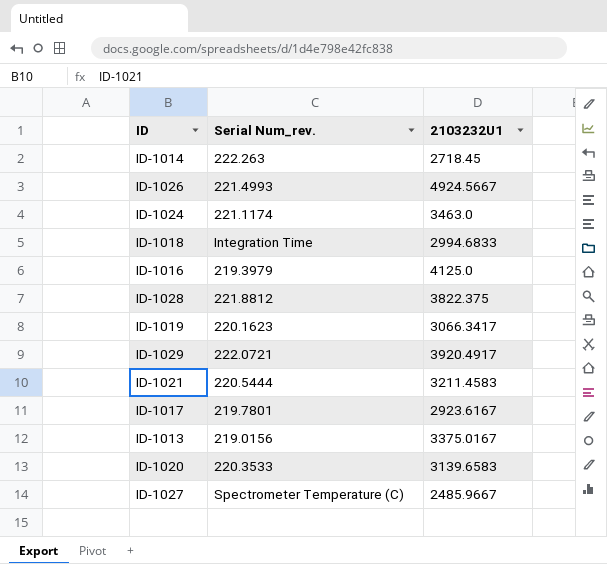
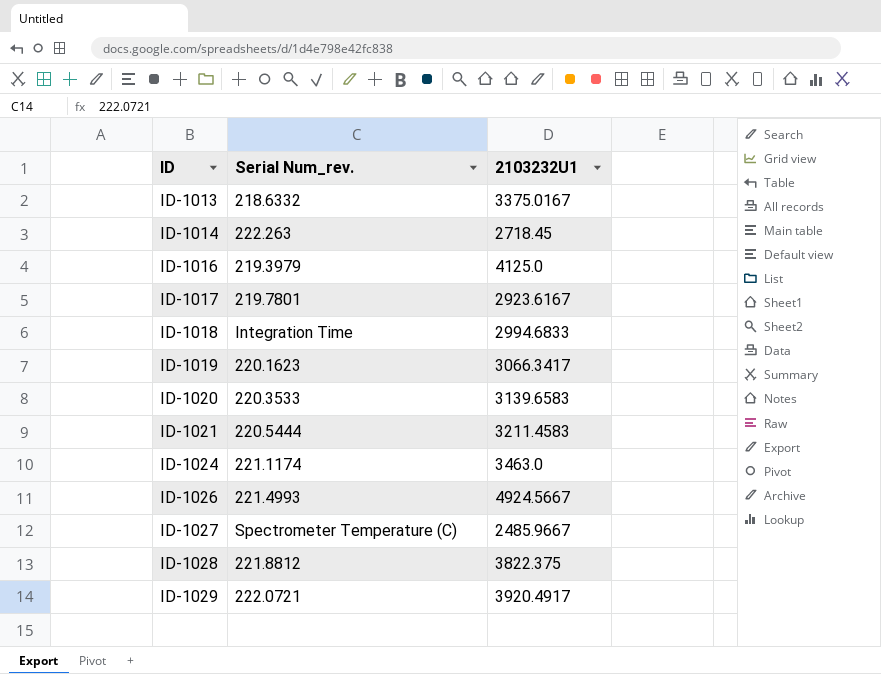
row order: none -> ID ascending
ID-1013 | Serial Num_rev.: 219.0156 -> 218.6332

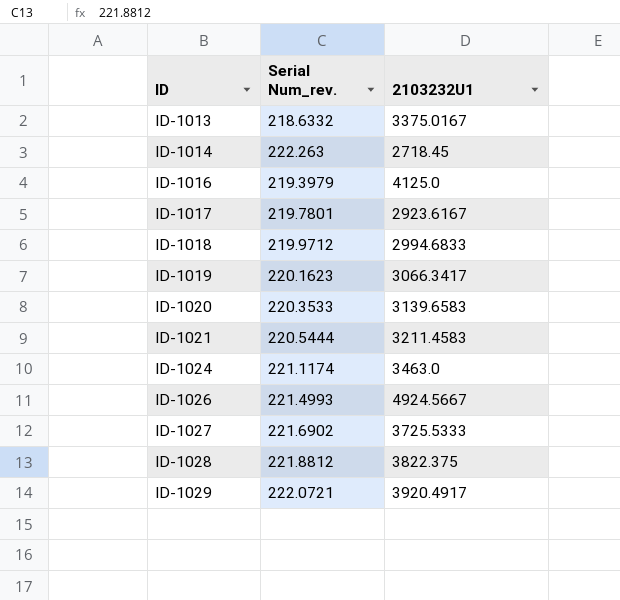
ID-1018 | Serial Num_rev.: Integration Time -> 219.9712
ID-1027 | Serial Num_rev.: Spectrometer Temperature (C) -> 221.6902
ID-1027 | 2103232U1: 2485.9667 -> 3725.5333

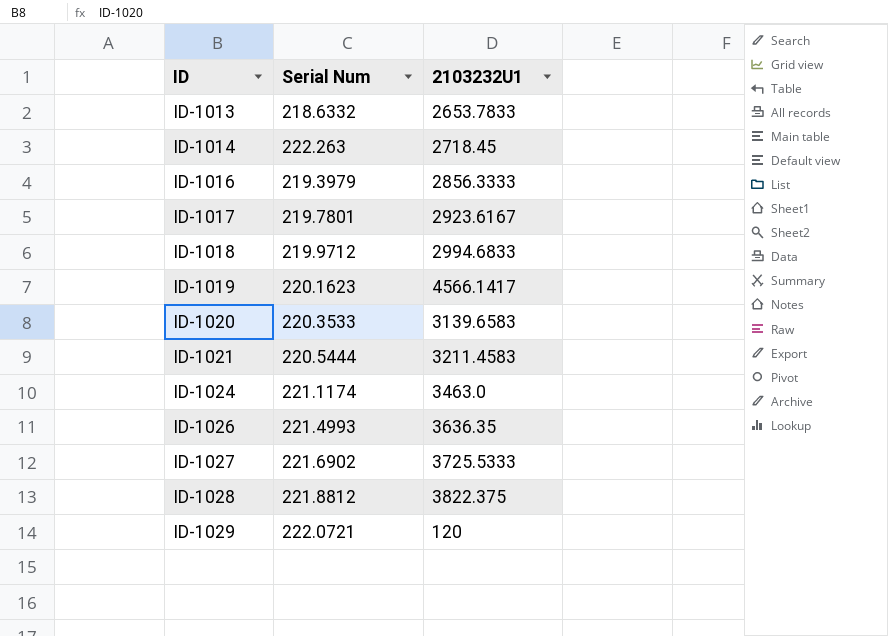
column name: Serial Num_rev. -> Serial Num
ID-1013 | 2103232U1: 3375.0167 -> 2653.7833
ID-1016 | 2103232U1: 4125.0 -> 2856.3333
ID-1019 | 2103232U1: 3066.3417 -> 4566.1417
ID-1026 | 2103232U1: 4924.5667 -> 3636.35
ID-1029 | 2103232U1: 3920.4917 -> 120

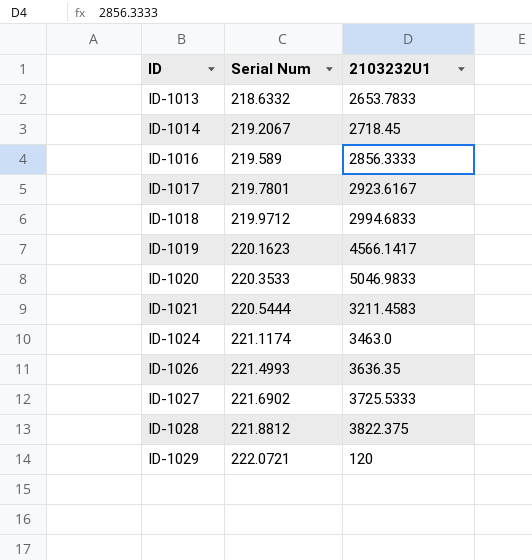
ID-1014 | Serial Num: 222.263 -> 219.2067
ID-1016 | Serial Num: 219.3979 -> 219.589
ID-1020 | 2103232U1: 3139.6583 -> 5046.9833

